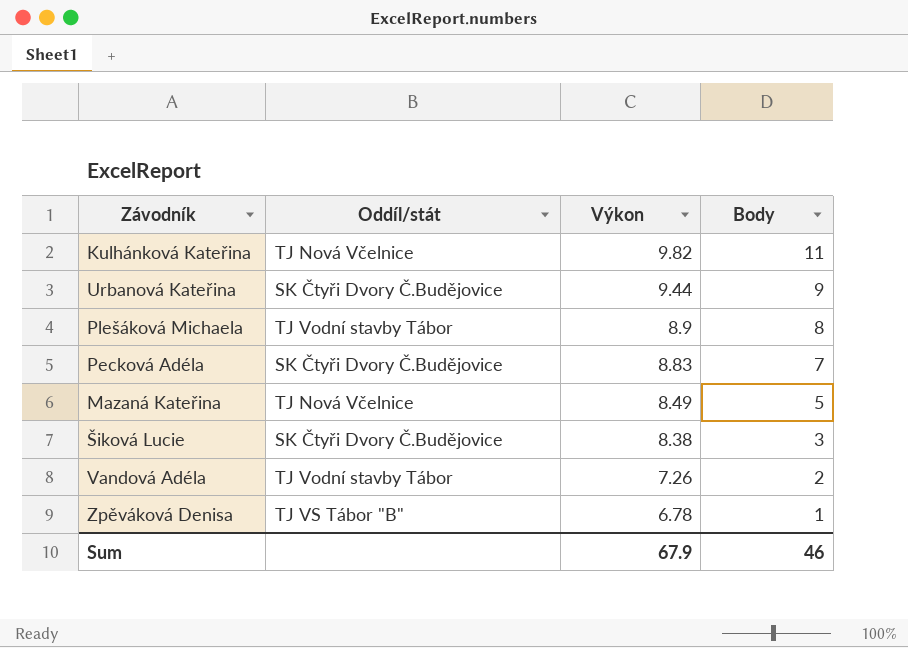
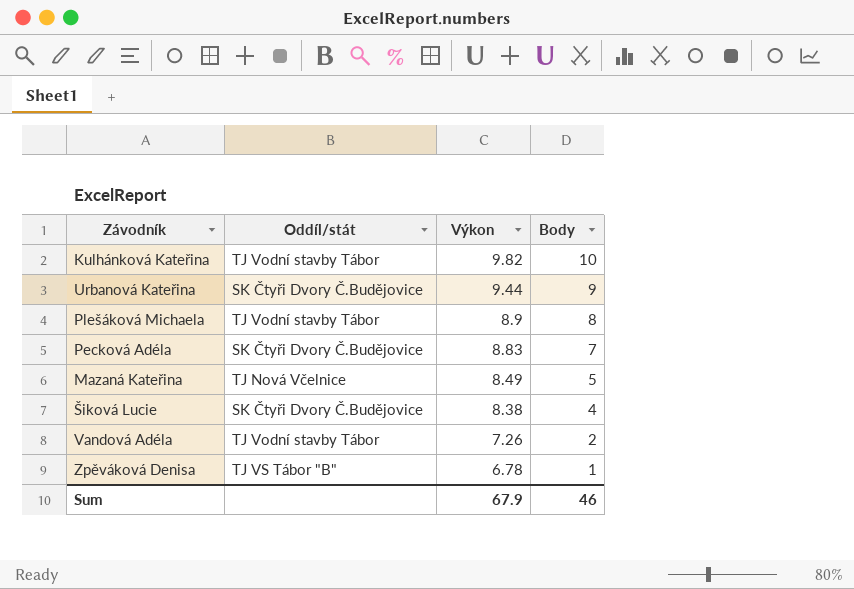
Kulhánková Kateřina | Oddíl/stát: TJ Nová Včelnice -> TJ Vodní stavby Tábor
Kulhánková Kateřina | Body: 11 -> 10
Šiková Lucie | Body: 3 -> 4

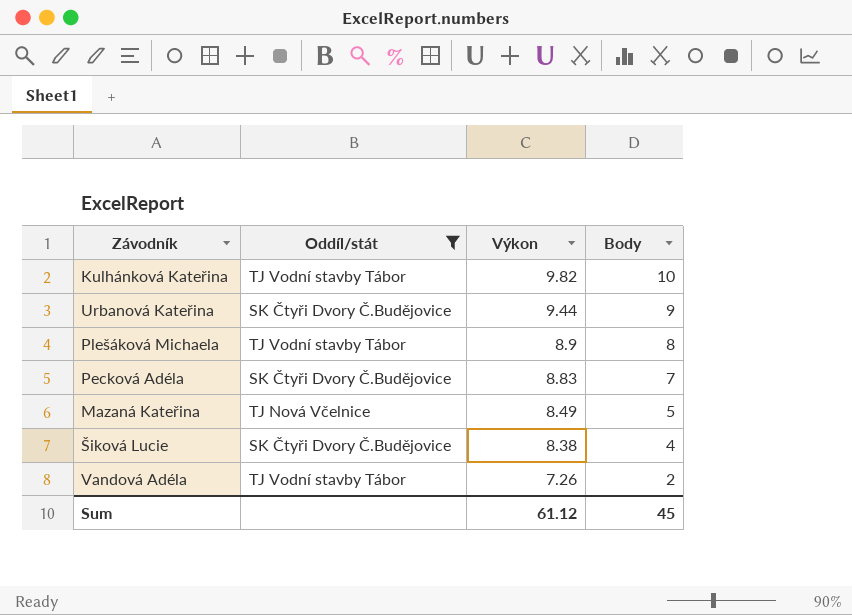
filter: none -> Oddíl/stát != TJ VS Tábor "B"
Sum | Výkon: 67.9 -> 61.12
Sum | Body: 46 -> 45

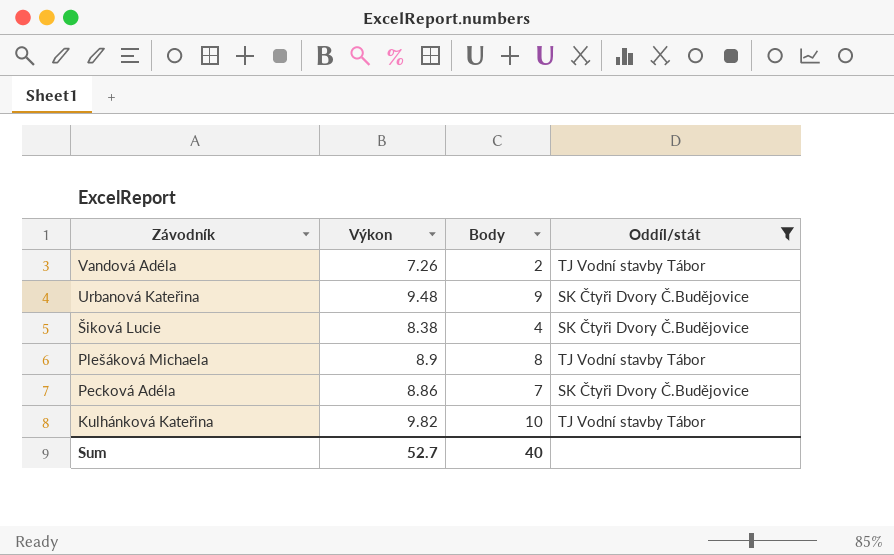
row order: Výkon descending -> Závodník descending
column Oddíl/stát | position: 2 -> 4
row Mazaná Kateřina: TJ Nová Včelnice | 8.49 | 5 -> none
Urbanová Kateřina | Výkon: 9.44 -> 9.48
Pecková Adéla | Výkon: 8.83 -> 8.86
Sum | Výkon: 61.12 -> 52.7
Sum | Body: 45 -> 40

